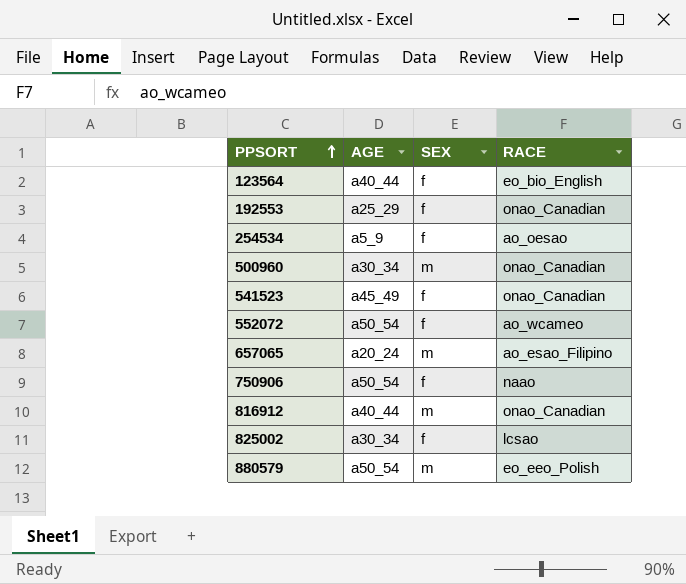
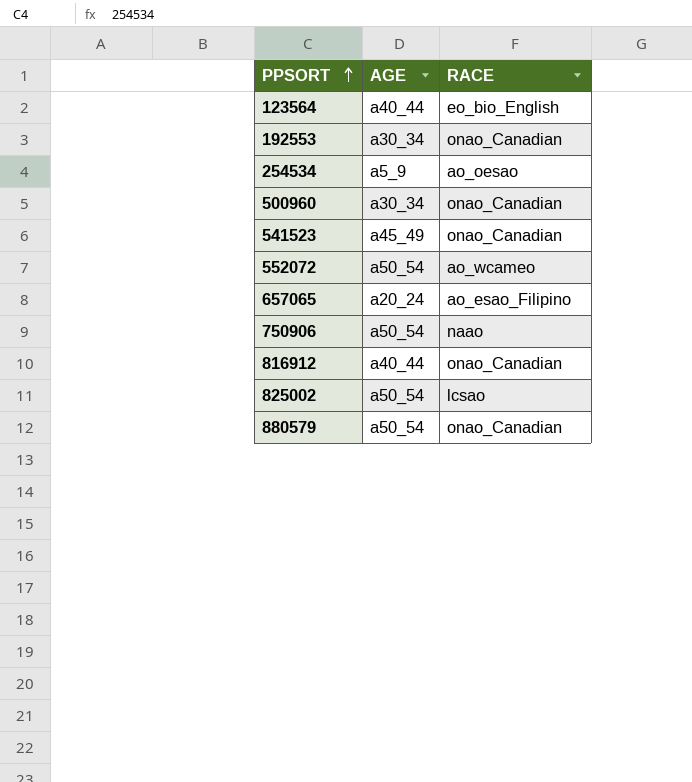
column SEX | position: 3 -> none
192553 | AGE: a25_29 -> a30_34
825002 | AGE: a30_34 -> a50_54
880579 | RACE: eo_eeo_Polish -> onao_Canadian

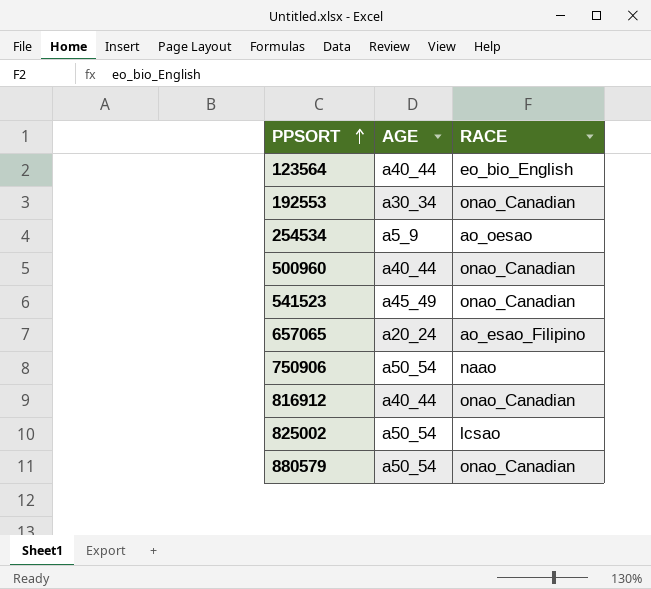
row 552072: a50_54 | ao_wcameo -> none
500960 | AGE: a30_34 -> a40_44

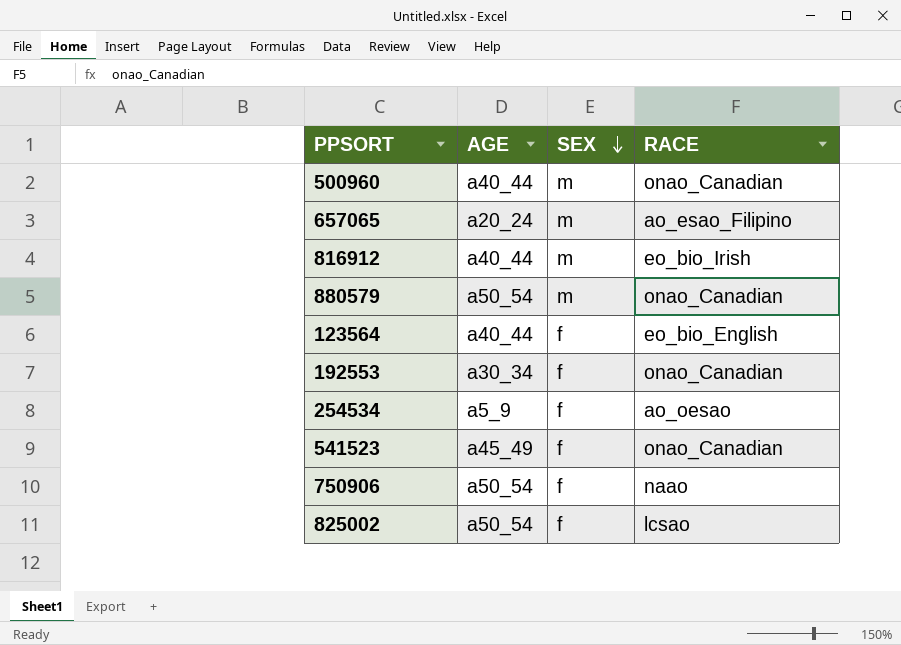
row order: PPSORT ascending -> SEX descending
column SEX | position: none -> 3
816912 | RACE: onao_Canadian -> eo_bio_Irish

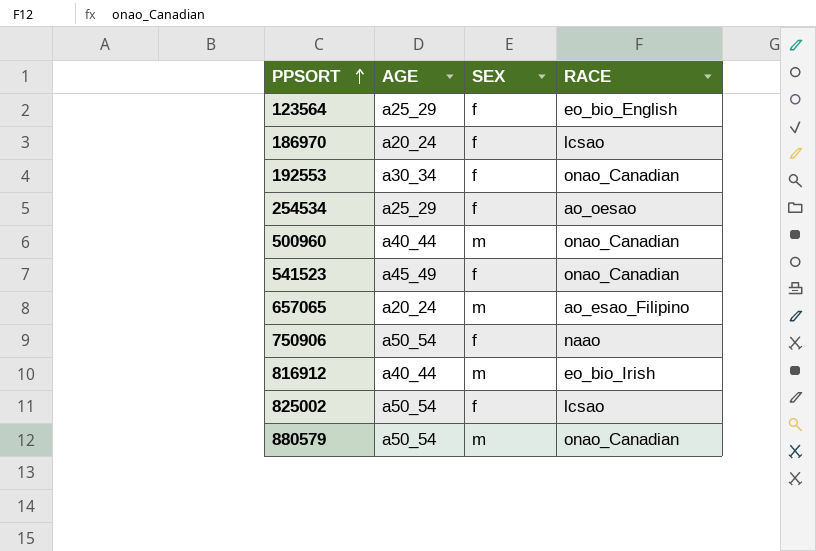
row order: SEX descending -> PPSORT ascending
123564 | AGE: a40_44 -> a25_29
row 186970: none -> a20_24 | f | lcsao
254534 | AGE: a5_9 -> a25_29

